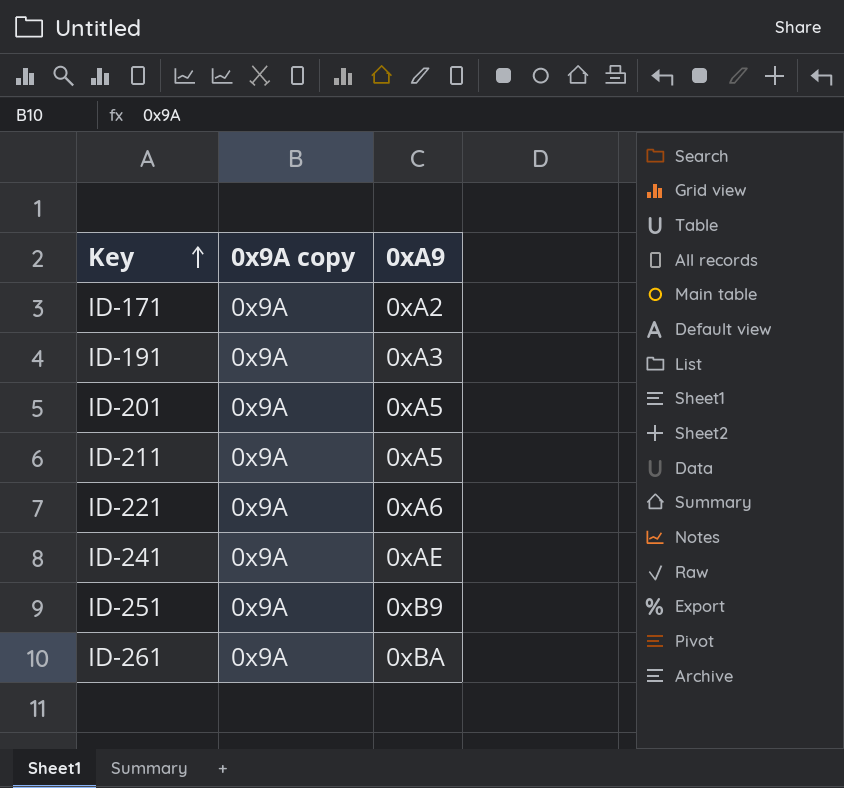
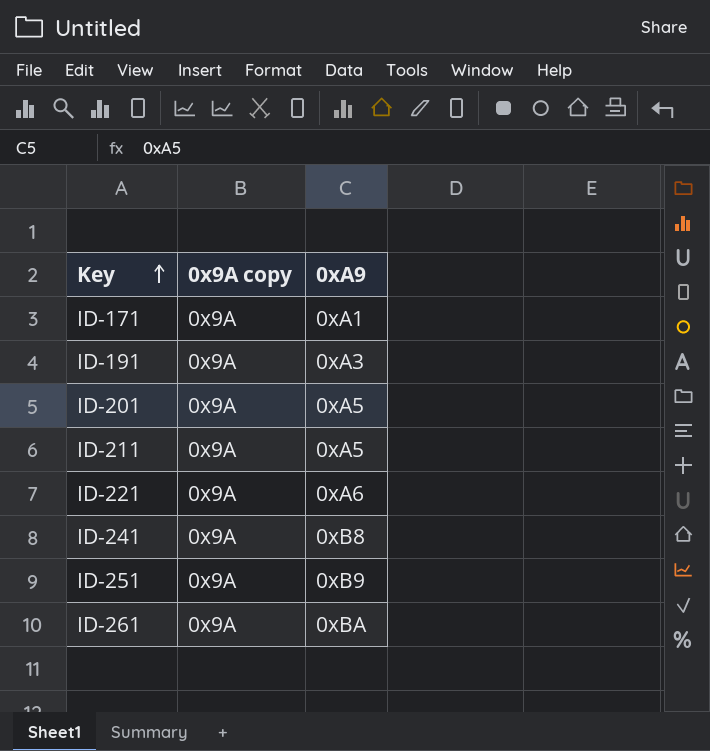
ID-171 | 0xA9: 0xA2 -> 0xA1
ID-241 | 0xA9: 0xAE -> 0xB8

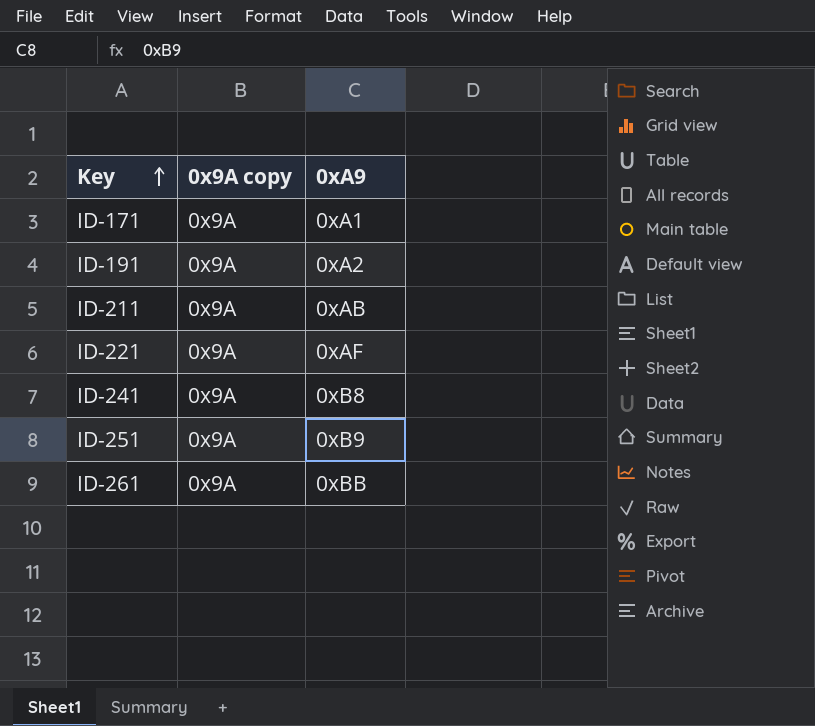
row ID-201: 0x9A | 0xA5 -> none
ID-191 | 0xA9: 0xA3 -> 0xA2
ID-211 | 0xA9: 0xA5 -> 0xAB
ID-221 | 0xA9: 0xA6 -> 0xAF
ID-261 | 0xA9: 0xBA -> 0xBB

